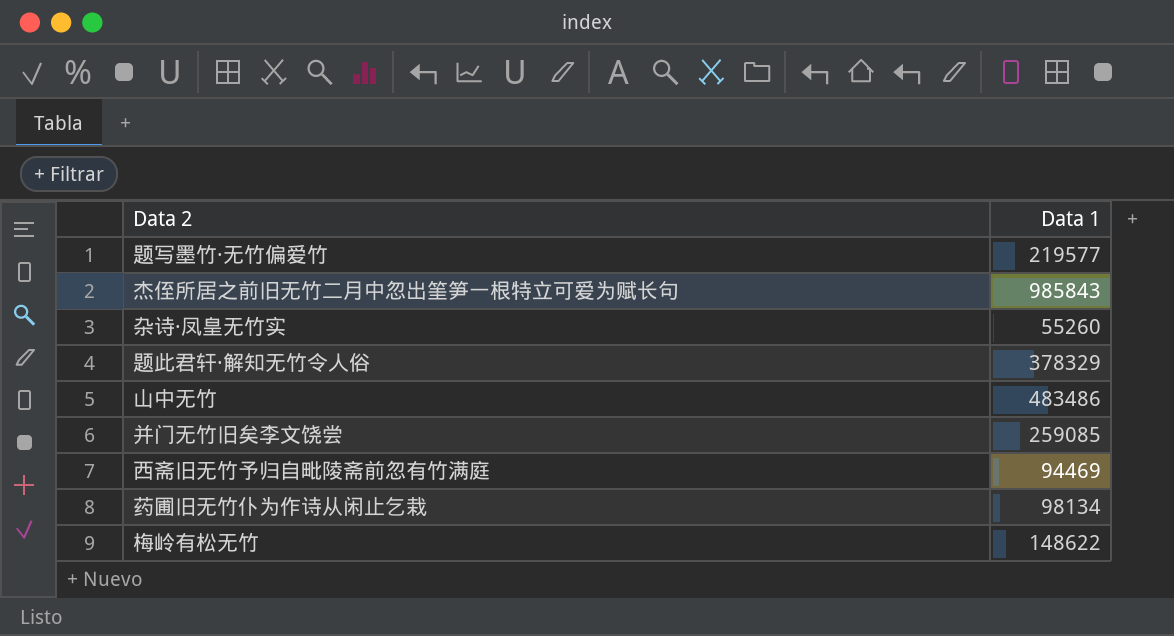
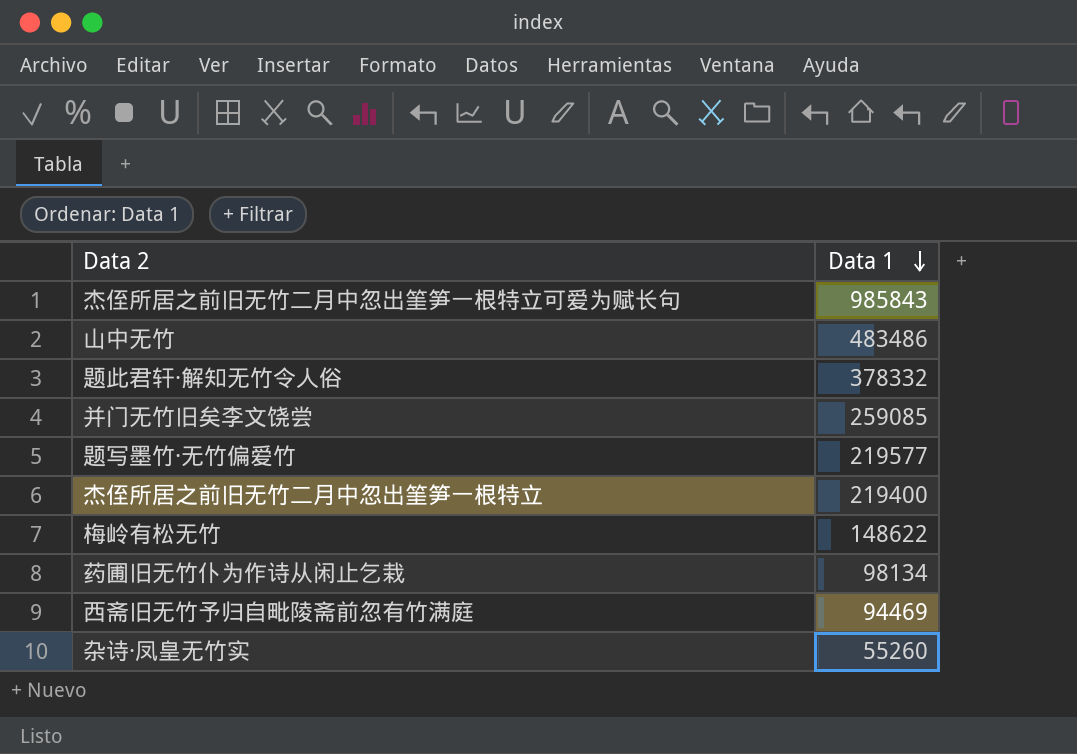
row order: none -> Data 1 descending
题此君轩·解知无竹令人俗 | Data 1: 378329 -> 378332
row 杰侄所居之前旧无竹二月中忽出筀笋一根特立: none -> 219400

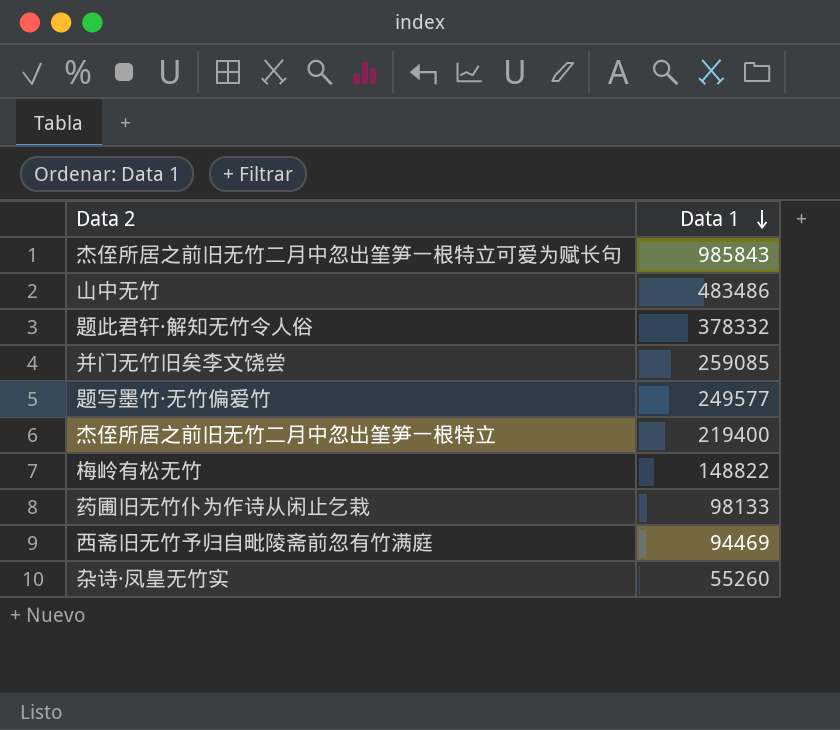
题写墨竹·无竹偏爱竹 | Data 1: 219577 -> 249577
梅岭有松无竹 | Data 1: 148622 -> 148822
药圃旧无竹仆为作诗从闲止乞栽 | Data 1: 98134 -> 98133

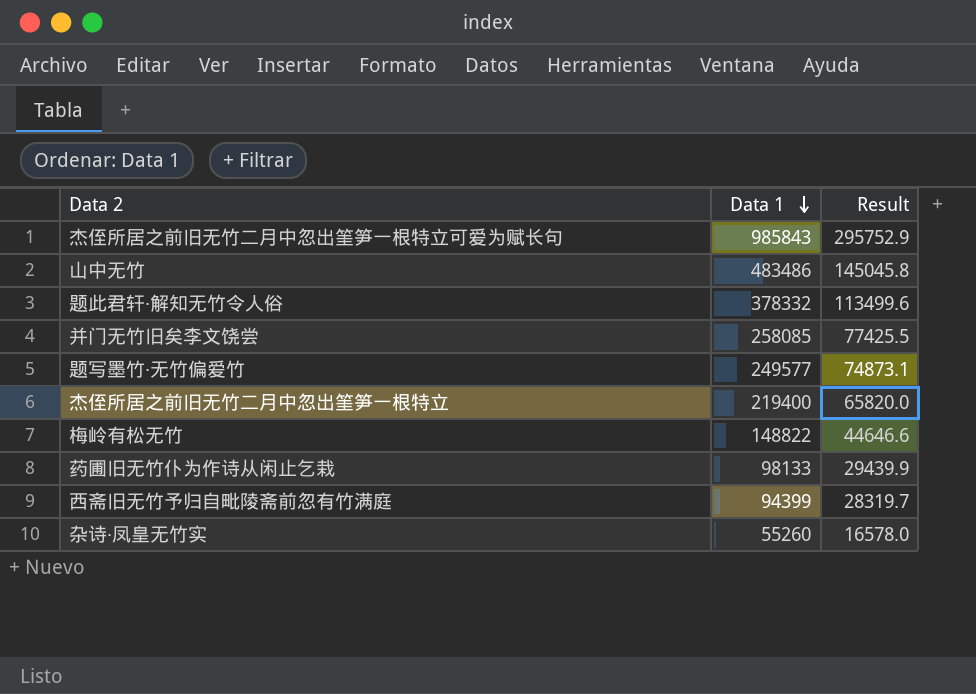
column Result | formula: none -> [Data 1] * 0.3
并门无竹旧矣李文饶尝 | Data 1: 259085 -> 258085
西斋旧无竹予归自毗陵斋前忽有竹满庭 | Data 1: 94469 -> 94399

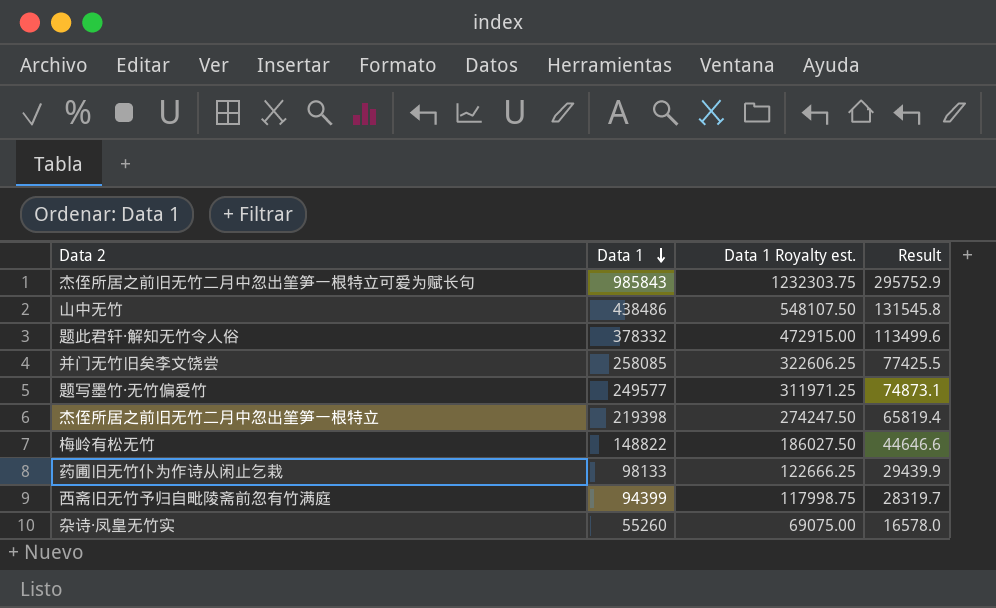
column Data 1 Royalty est. | formula: none -> [Data 1] * 1.25
山中无竹 | Data 1: 483486 -> 438486
山中无竹 | Result: 145045.8 -> 131545.8
杰侄所居之前旧无竹二月中忽出筀笋一根特立 | Data 1: 219400 -> 219398
杰侄所居之前旧无竹二月中忽出筀笋一根特立 | Result: 65820.0 -> 65819.4

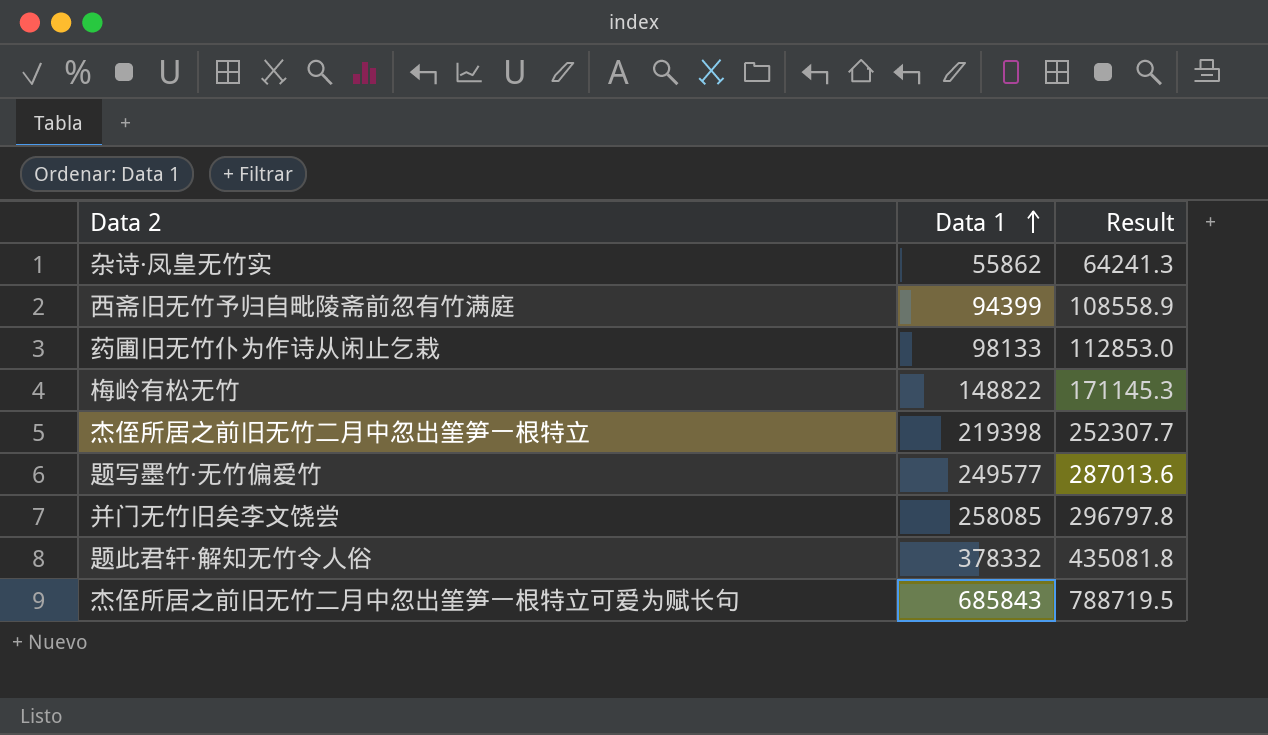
row order: Data 1 descending -> Data 1 ascending
column Data 1 Royalty est. | formula: [Data 1] * 1.25 -> none
column Result | formula: [Data 1] * 0.3 -> [Data 1] * 1.15
row 山中无竹: 438486 | 548107.50 | 131545.8 -> none
杂诗·凤皇无竹实 | Data 1: 55260 -> 55862
杰侄所居之前旧无竹二月中忽出筀笋一根特立可爱为赋长句 | Data 1: 985843 -> 685843

